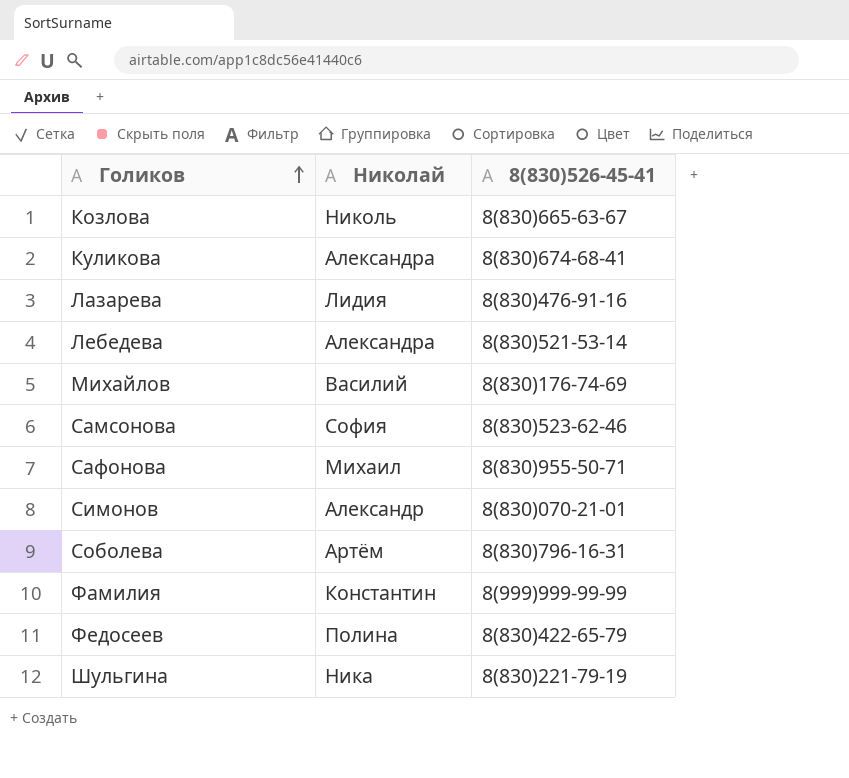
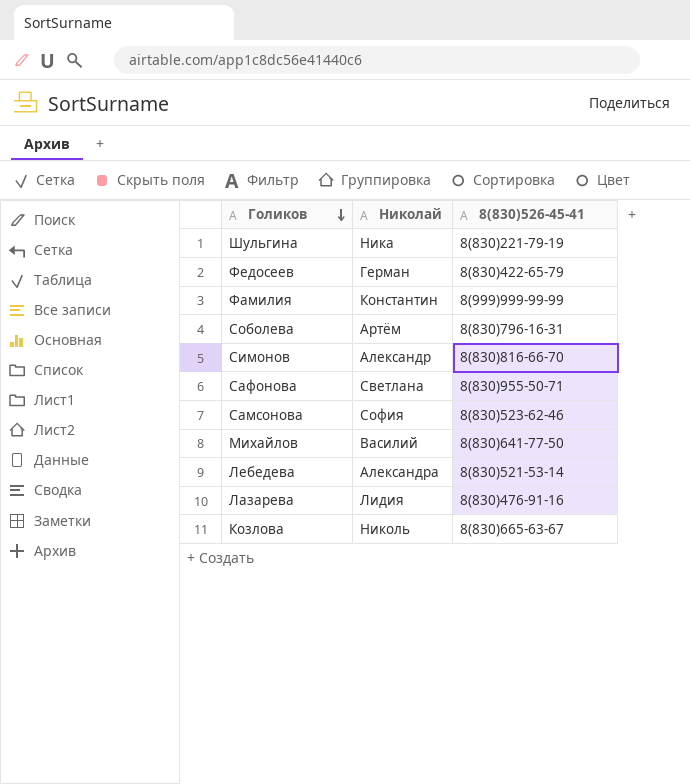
row order: Голиков ascending -> Голиков descending
row Куликова: Александра | 8(830)674-68-41 -> none
Федосеев | Николай: Полина -> Герман
Симонов | 8(830)526-45-41: 8(830)070-21-01 -> 8(830)816-66-70
Сафонова | Николай: Михаил -> Светлана
Михайлов | 8(830)526-45-41: 8(830)176-74-69 -> 8(830)641-77-50

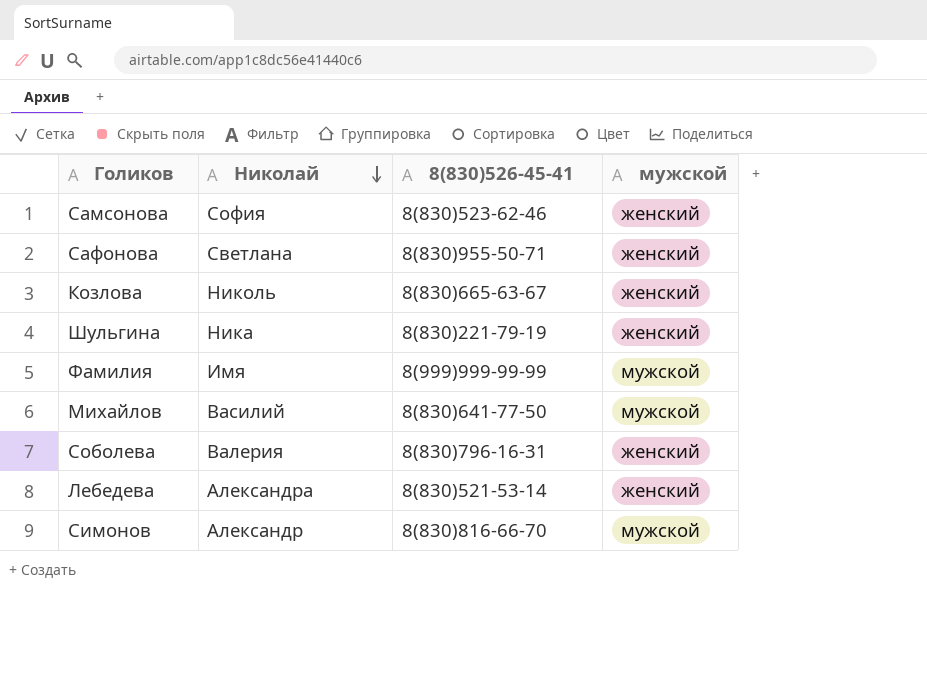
row order: Голиков descending -> Николай descending
column мужской | position: none -> 4
row Федосеев: Герман | 8(830)422-65-79 -> none
row Лазарева: Лидия | 8(830)476-91-16 -> none
Фамилия | Николай: Константин -> Имя
Соболева | Николай: Артём -> Валерия

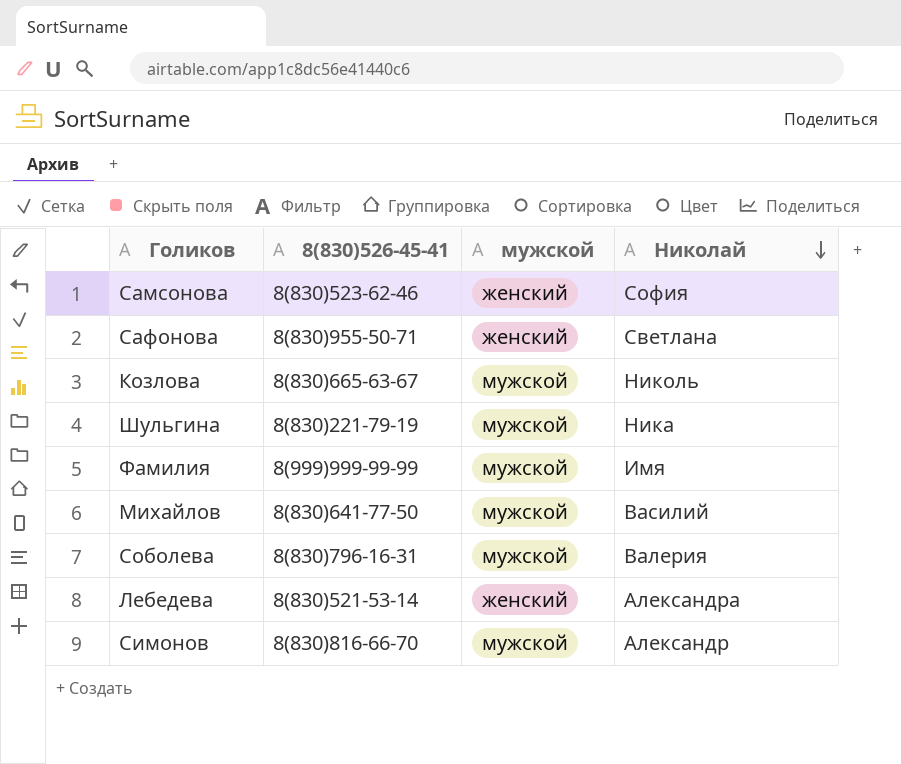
column Николай | position: 2 -> 4
Козлова | мужской: женский -> мужской
Шульгина | мужской: женский -> мужской
Соболева | мужской: женский -> мужской

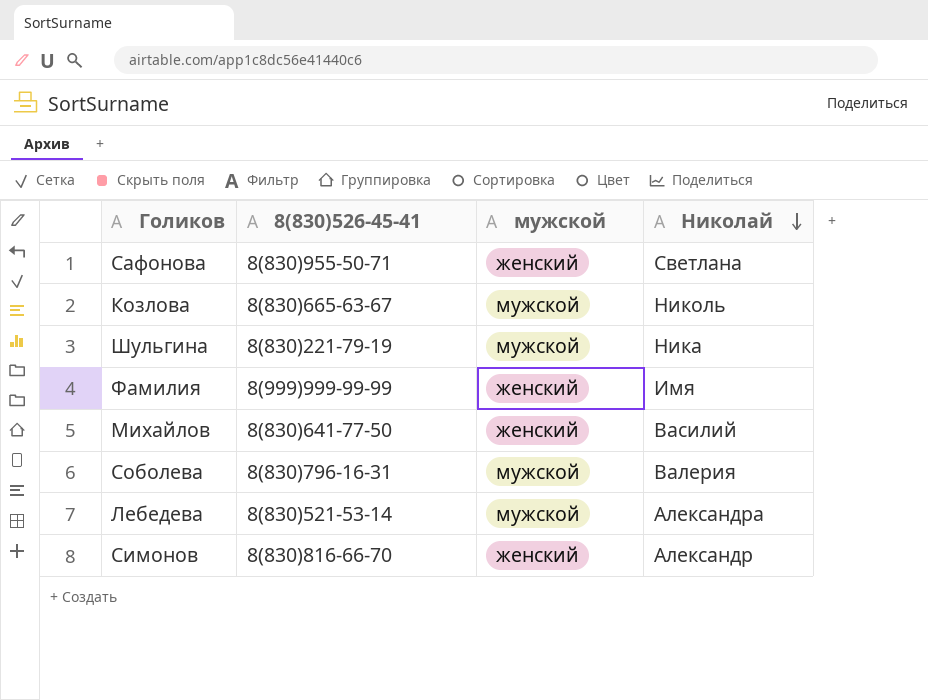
row Самсонова: 8(830)523-62-46 | женский | София -> none
Фамилия | мужской: мужской -> женский
Михайлов | мужской: мужской -> женский
Лебедева | мужской: женский -> мужской
Симонов | мужской: мужской -> женский

